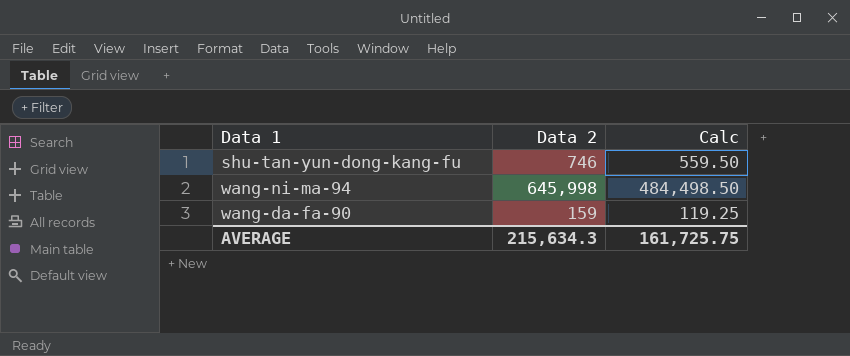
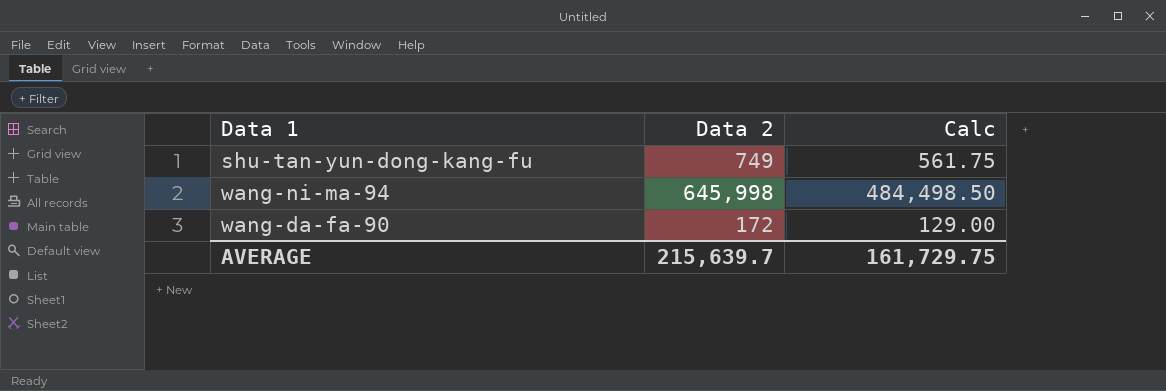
shu-tan-yun-dong-kang-fu | Data 2: 746 -> 749
shu-tan-yun-dong-kang-fu | Calc: 559.50 -> 561.75
wang-da-fa-90 | Data 2: 159 -> 172
wang-da-fa-90 | Calc: 119.25 -> 129.00
AVERAGE | Data 2: 215,634.3 -> 215,639.7
AVERAGE | Calc: 161,725.75 -> 161,729.75

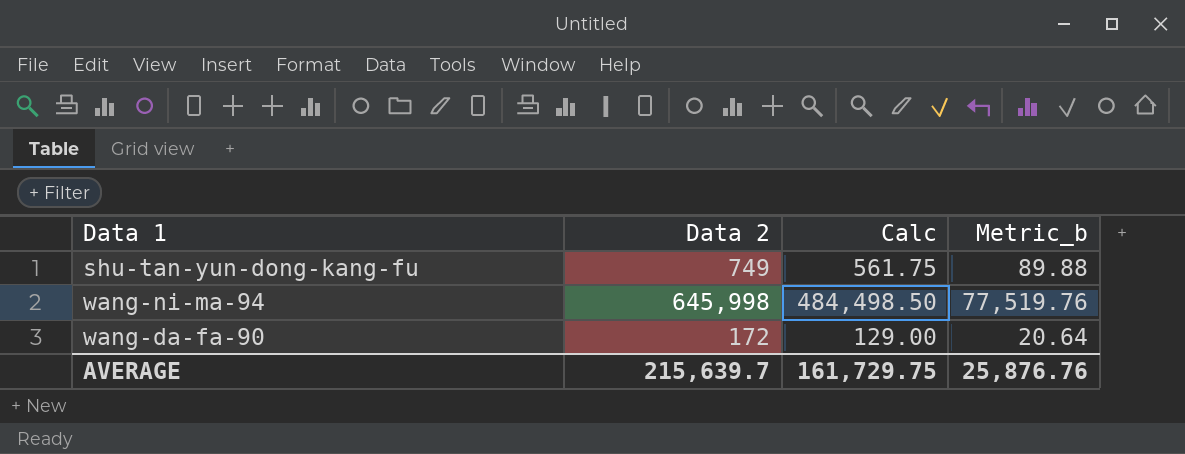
column Metric_b | formula: none -> [Data 2] * 0.12

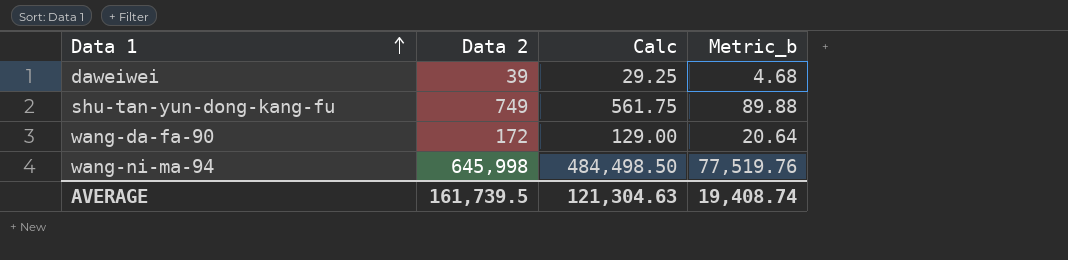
row order: none -> Data 1 ascending
row daweiwei: none -> 39 | 29.25 | 4.68
AVERAGE | Data 2: 215,639.7 -> 161,739.5
AVERAGE | Calc: 161,729.75 -> 121,304.63
AVERAGE | Metric_b: 25,876.76 -> 19,408.74

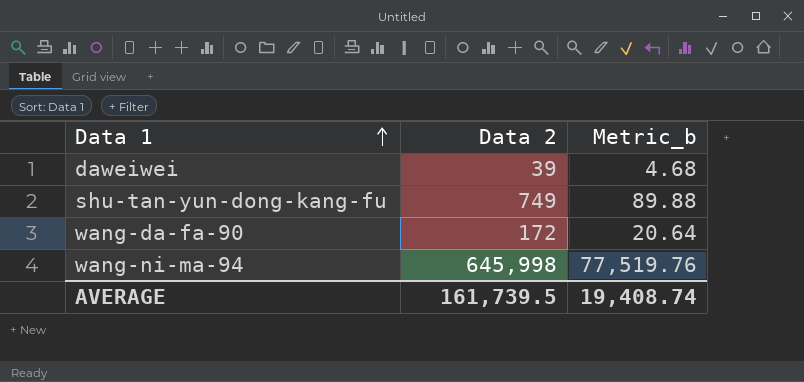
column Calc | formula: [Data 2] * 0.75 -> none

